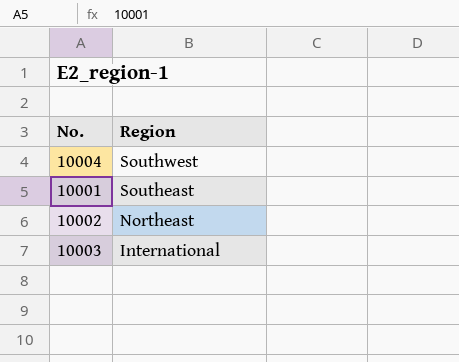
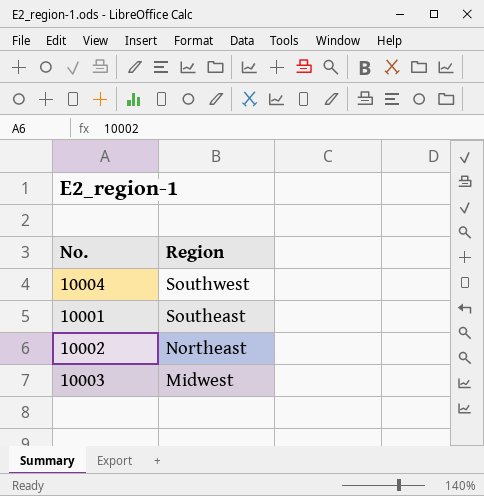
10003 | Region: International -> Midwest

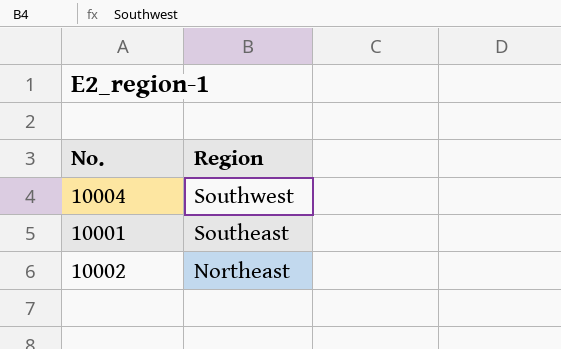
row 10003: Midwest -> none

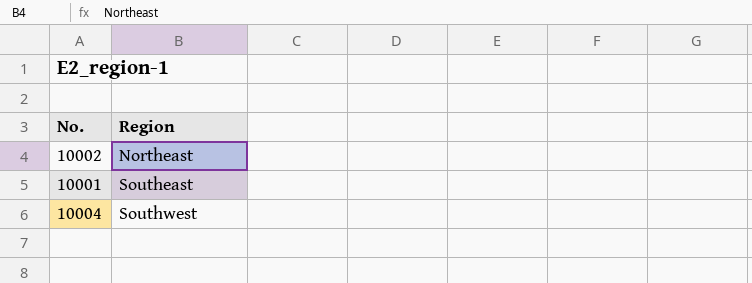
row order: Region descending -> Region ascending

